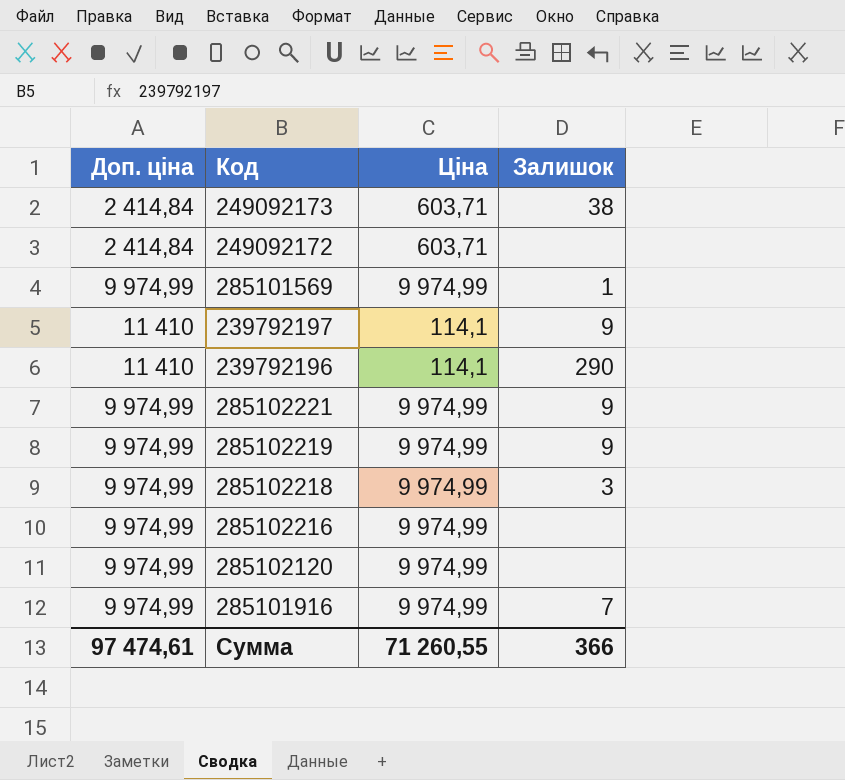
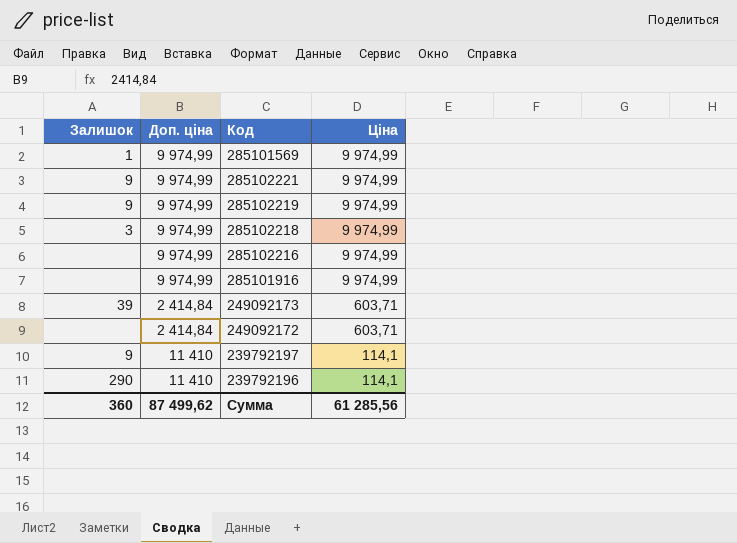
row order: none -> Ціна descending
column Залишок | position: 4 -> 1
row 285102120: 9 974,99 | 9 974,99 | none -> none
285101916 | Залишок: 7 -> none
249092173 | Залишок: 38 -> 39
Сумма | Залишок: 366 -> 360
Сумма | Доп. ціна: 97 474,61 -> 87 499,62
Сумма | Ціна: 71 260,55 -> 61 285,56

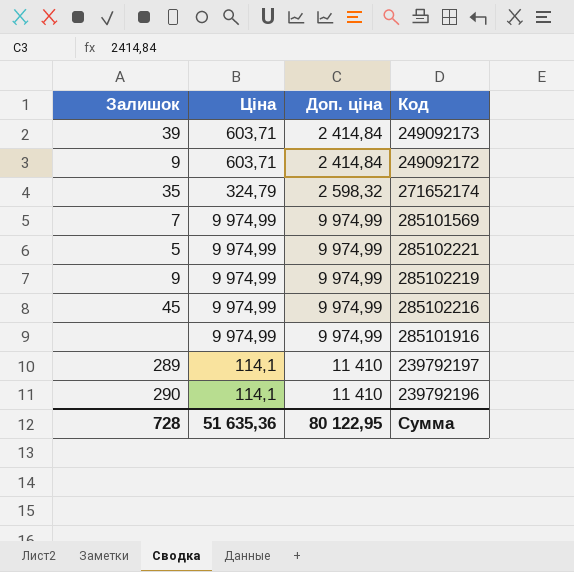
row order: Ціна descending -> Доп. ціна ascending
column Ціна | position: 4 -> 2
row 285102218: 3 | 9 974,99 | 9 974,99 -> none
249092172 | Залишок: none -> 9
row 271652174: none -> 35 | 324,79 | 2 598,32
285101569 | Залишок: 1 -> 7
285102221 | Залишок: 9 -> 5
285102216 | Залишок: none -> 45
239792197 | Залишок: 9 -> 289
Сумма | Залишок: 360 -> 728
Сумма | Ціна: 61 285,56 -> 51 635,36
Сумма | Доп. ціна: 87 499,62 -> 80 122,95

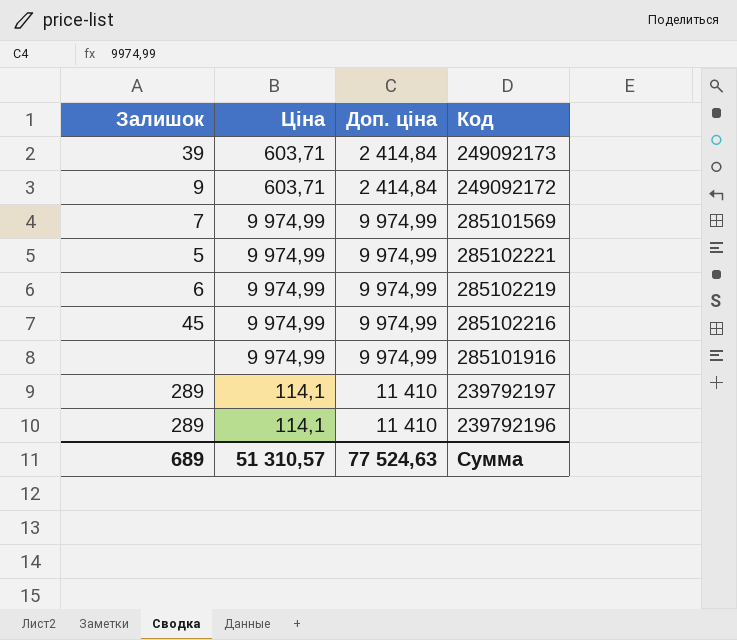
row 271652174: 35 | 324,79 | 2 598,32 -> none
285102219 | Залишок: 9 -> 6
239792196 | Залишок: 290 -> 289
Сумма | Залишок: 728 -> 689
Сумма | Ціна: 51 635,36 -> 51 310,57
Сумма | Доп. ціна: 80 122,95 -> 77 524,63

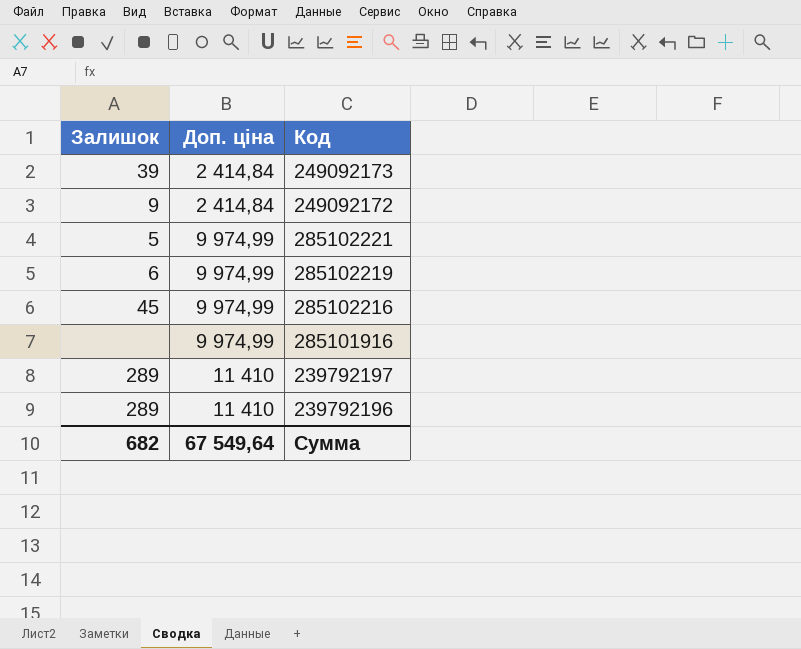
column Ціна | position: 2 -> none
row 285101569: 7 | 9 974,99 | 9 974,99 -> none
Сумма | Залишок: 689 -> 682
Сумма | Доп. ціна: 77 524,63 -> 67 549,64

